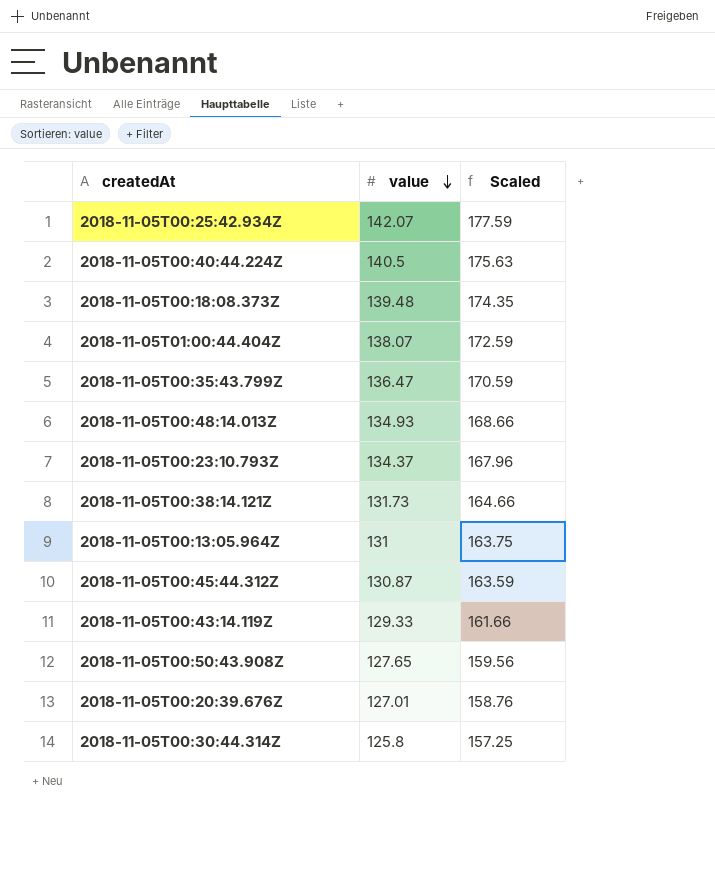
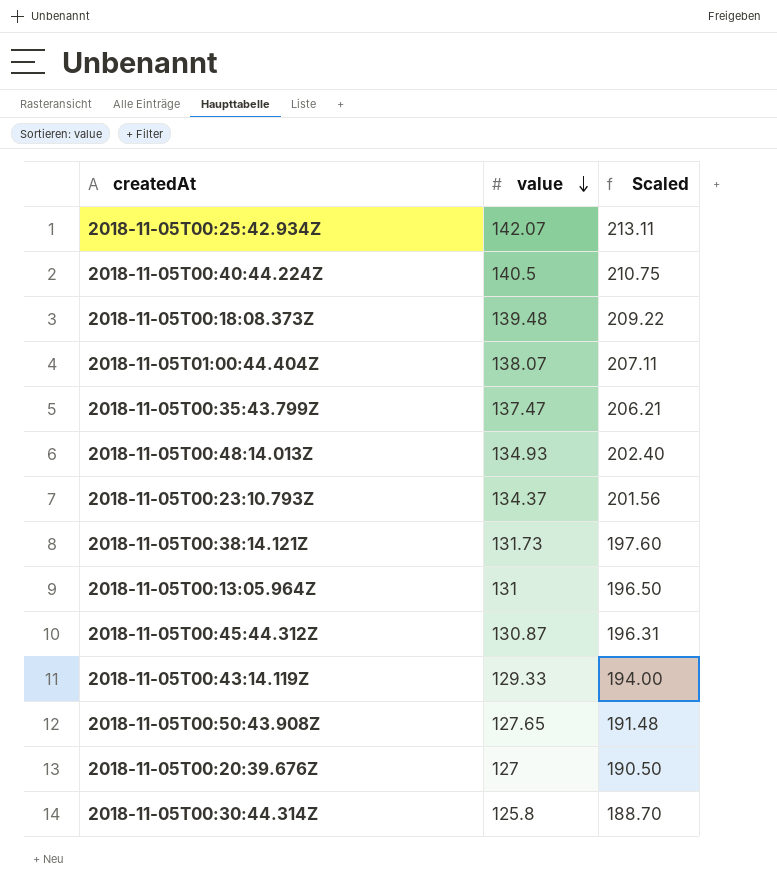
column Scaled | formula: [value] * 1.25 -> [value] * 1.5
2018-11-05T00:35:43.799Z | value: 136.47 -> 137.47
2018-11-05T00:20:39.676Z | value: 127.01 -> 127

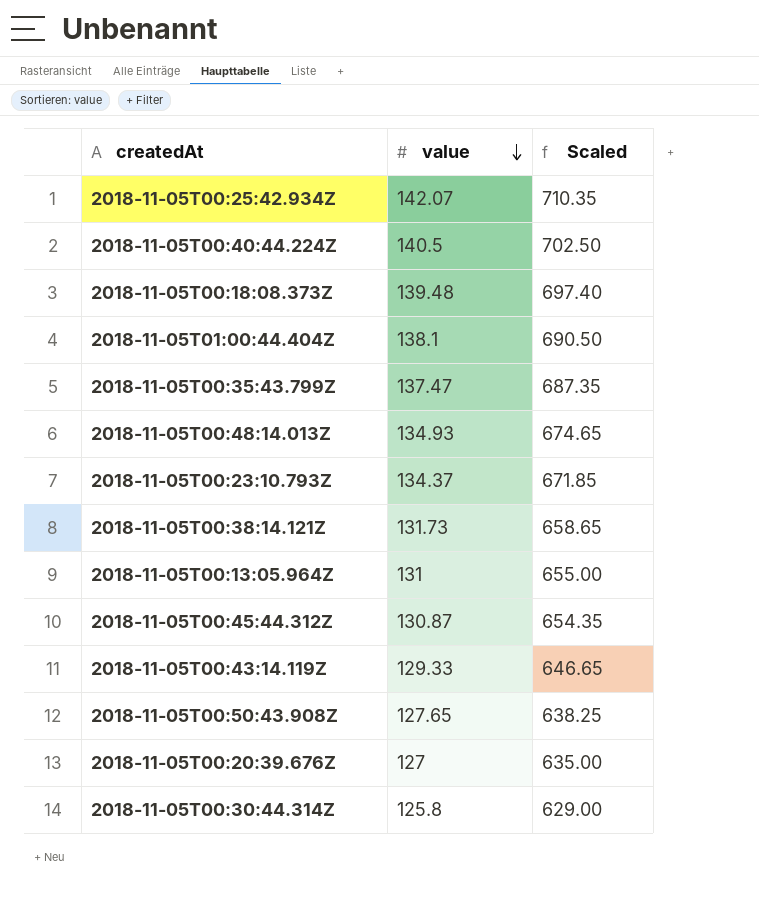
column Scaled | formula: [value] * 1.5 -> [value] * 5
2018-11-05T01:00:44.404Z | value: 138.07 -> 138.1

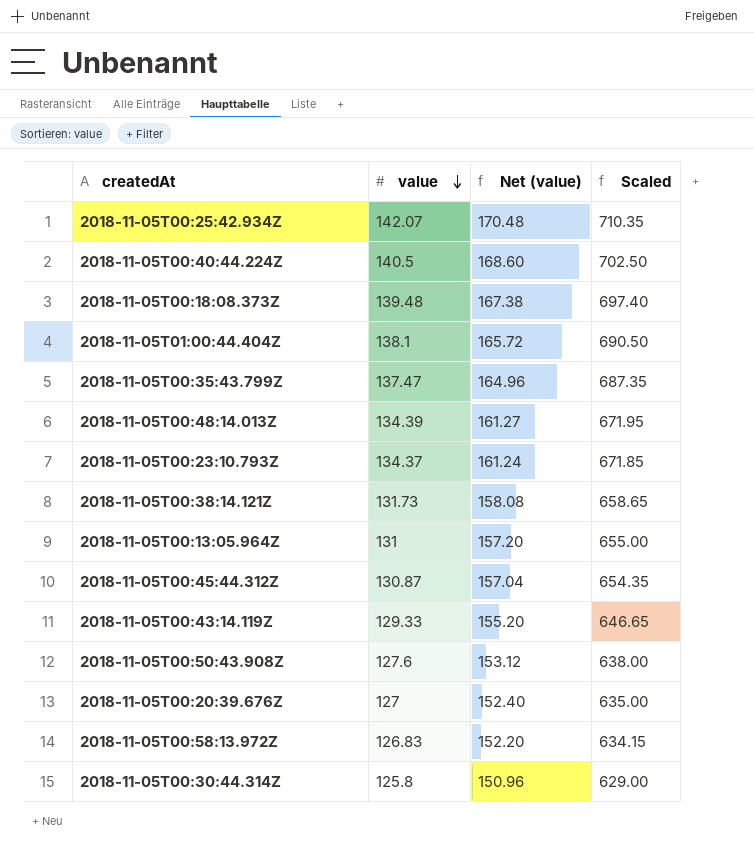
column Net (value) | formula: none -> [value] * 1.2
2018-11-05T00:48:14.013Z | value: 134.93 -> 134.39
2018-11-05T00:48:14.013Z | Scaled: 674.65 -> 671.95
2018-11-05T00:50:43.908Z | value: 127.65 -> 127.6
2018-11-05T00:50:43.908Z | Scaled: 638.25 -> 638.00
row 2018-11-05T00:58:13.972Z: none -> 126.83 | 152.20 | 634.15

